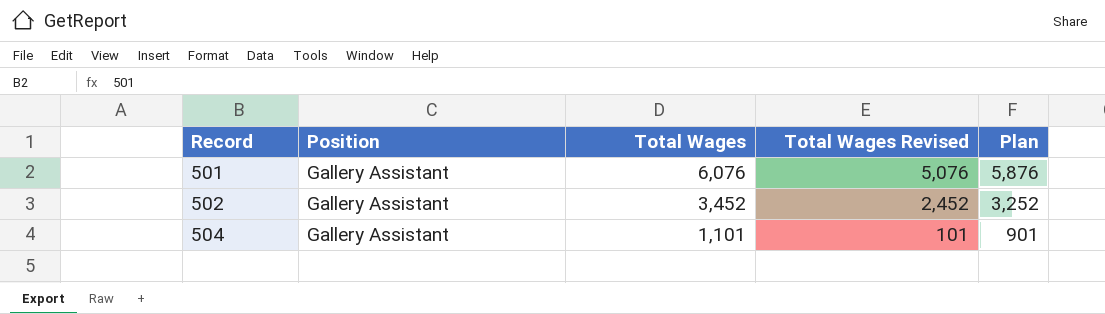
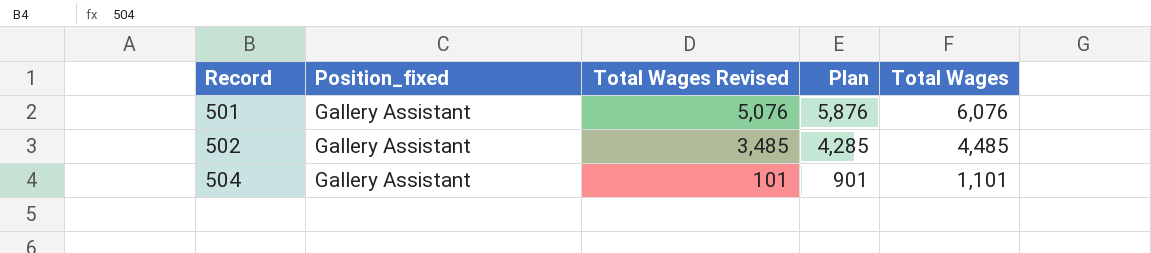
column name: Position -> Position_fixed
column Total Wages | position: 3 -> 5
502 | Total Wages Revised: 2,452 -> 3,485
502 | Plan: 3,252 -> 4,285
502 | Total Wages: 3,452 -> 4,485

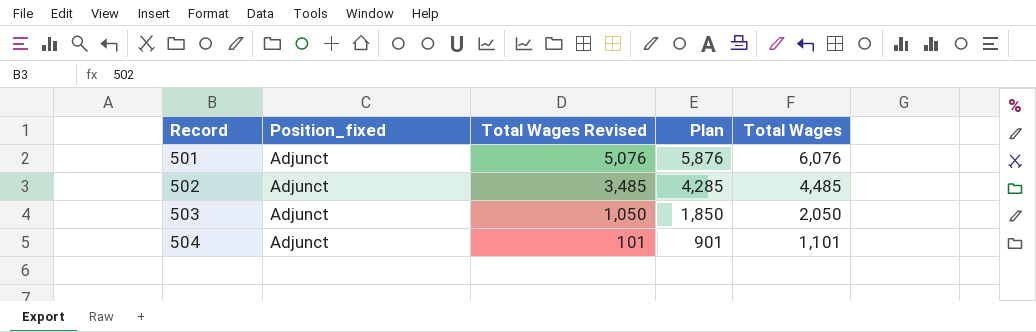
501 | Position_fixed: Gallery Assistant -> Adjunct
502 | Position_fixed: Gallery Assistant -> Adjunct
row 503: none -> Adjunct | 1,050 | 1,850 | 2,050
504 | Position_fixed: Gallery Assistant -> Adjunct

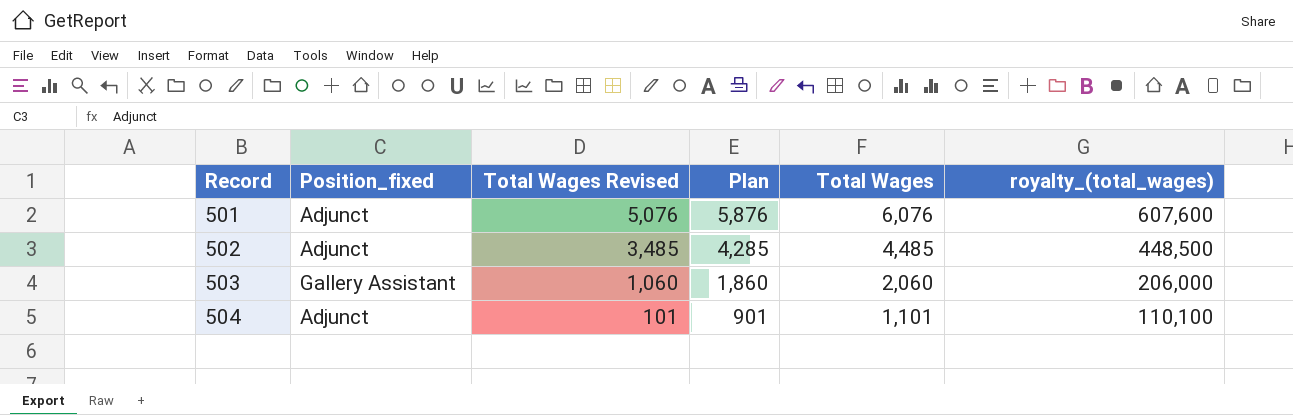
column royalty_(total_wages) | formula: none -> [Total Wages] * 100
503 | Position_fixed: Adjunct -> Gallery Assistant
503 | Total Wages Revised: 1,050 -> 1,060
503 | Plan: 1,850 -> 1,860
503 | Total Wages: 2,050 -> 2,060

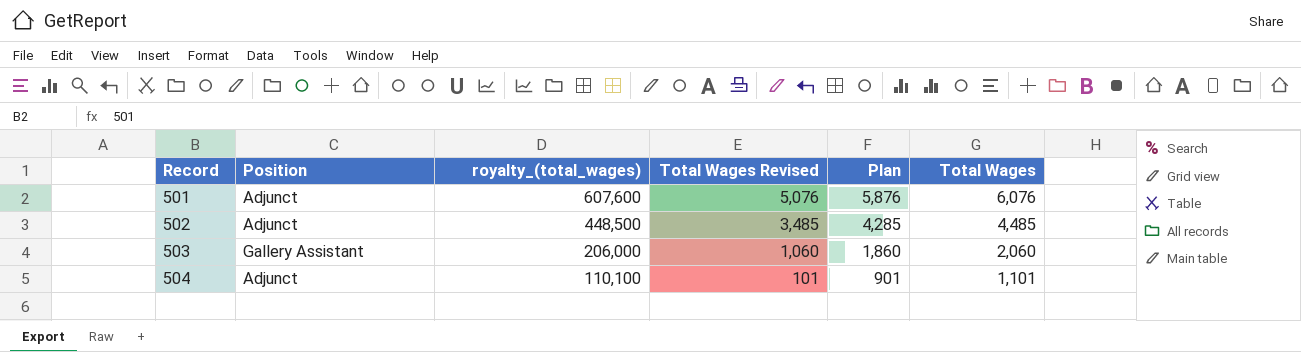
column name: Position_fixed -> Position
column royalty_(total_wages) | position: 6 -> 3

